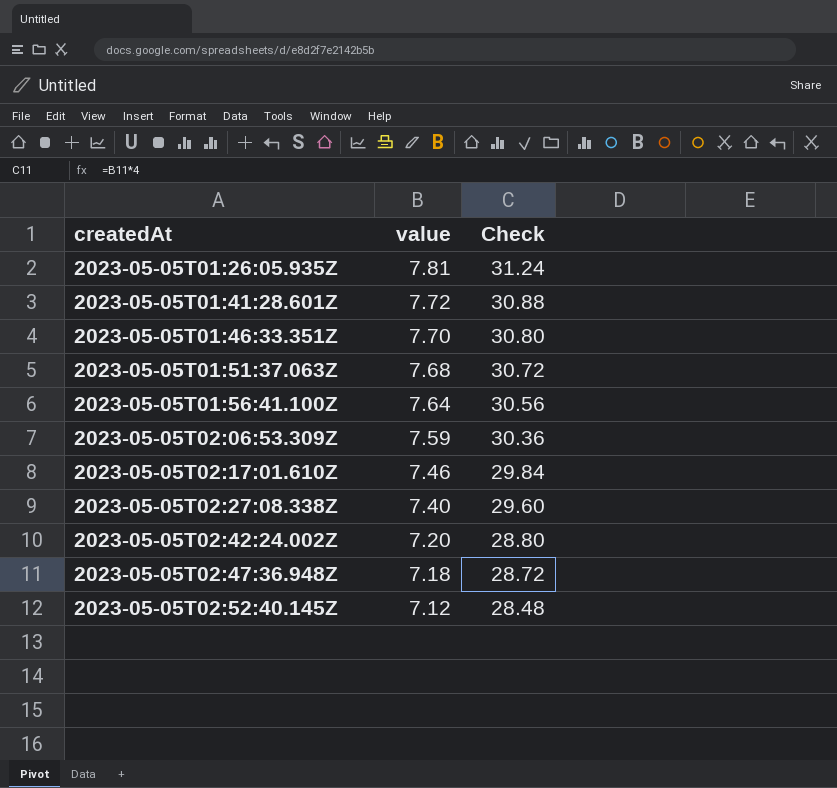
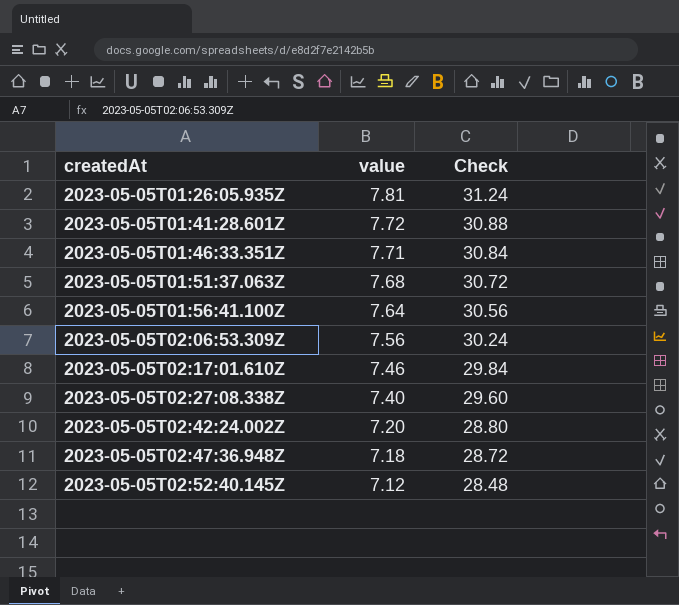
2023-05-05T01:46:33.351Z | value: 7.70 -> 7.71
2023-05-05T01:46:33.351Z | Check: 30.80 -> 30.84
2023-05-05T02:06:53.309Z | value: 7.59 -> 7.56
2023-05-05T02:06:53.309Z | Check: 30.36 -> 30.24

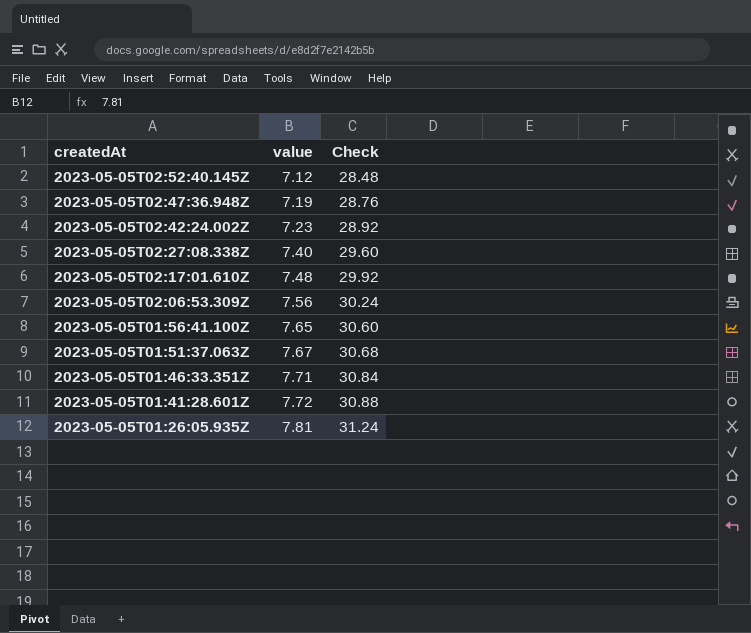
row order: createdAt ascending -> createdAt descending
2023-05-05T02:47:36.948Z | value: 7.18 -> 7.19
2023-05-05T02:47:36.948Z | Check: 28.72 -> 28.76
2023-05-05T02:42:24.002Z | value: 7.20 -> 7.23
2023-05-05T02:42:24.002Z | Check: 28.80 -> 28.92
2023-05-05T02:17:01.610Z | value: 7.46 -> 7.48
2023-05-05T02:17:01.610Z | Check: 29.84 -> 29.92
2023-05-05T01:56:41.100Z | value: 7.64 -> 7.65
2023-05-05T01:56:41.100Z | Check: 30.56 -> 30.60
2023-05-05T01:51:37.063Z | value: 7.68 -> 7.67
2023-05-05T01:51:37.063Z | Check: 30.72 -> 30.68

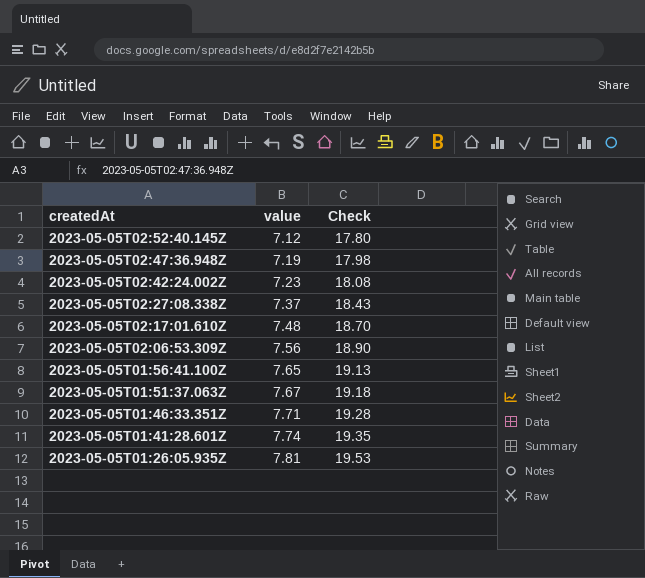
column Check | formula: [value] * 4 -> [value] * 2.5
2023-05-05T02:27:08.338Z | value: 7.40 -> 7.37
2023-05-05T01:41:28.601Z | value: 7.72 -> 7.74

